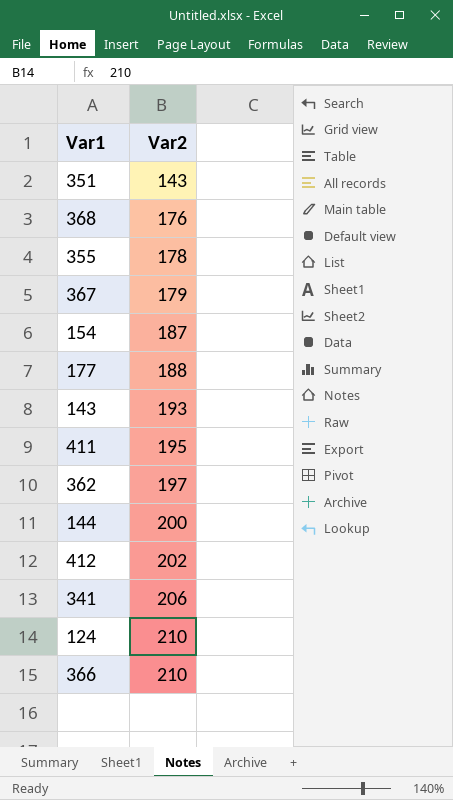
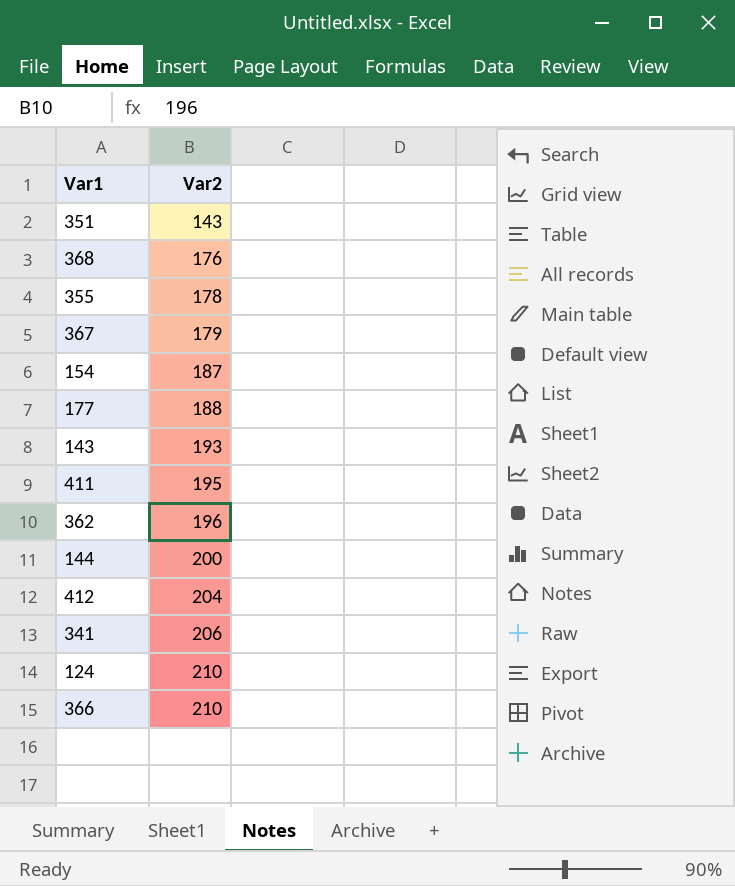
362 | Var2: 197 -> 196
412 | Var2: 202 -> 204

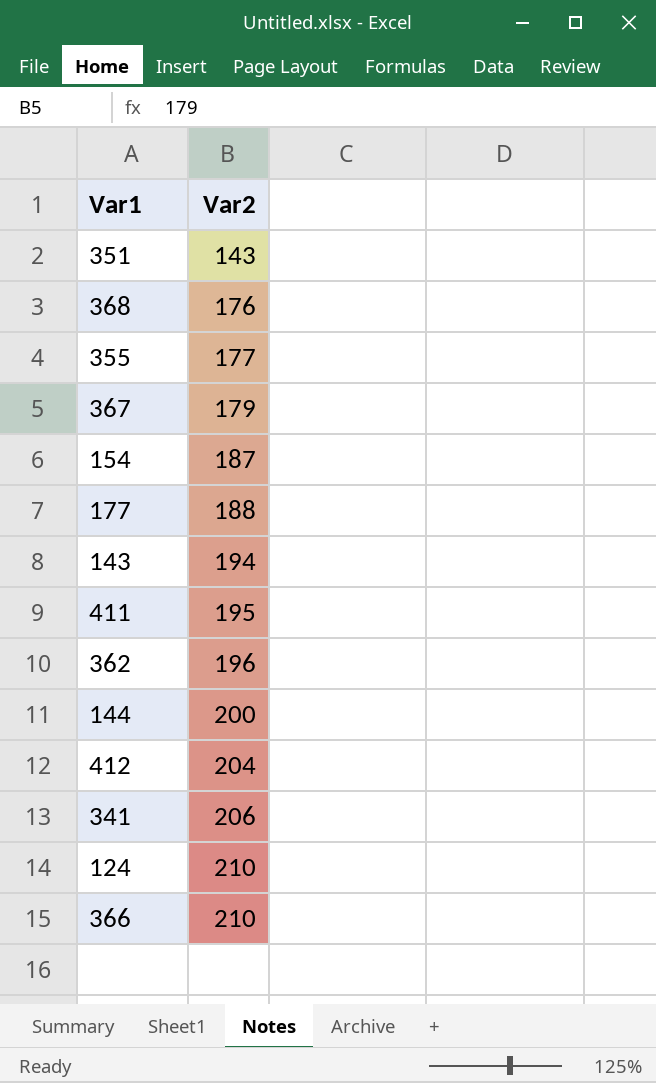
355 | Var2: 178 -> 177
143 | Var2: 193 -> 194

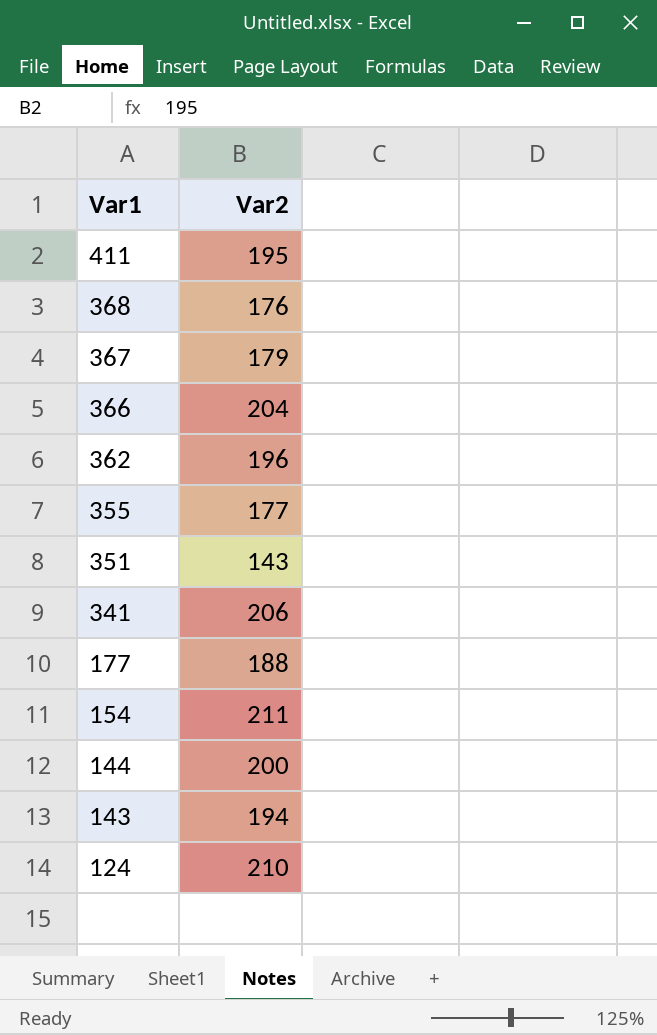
row order: Var2 ascending -> Var1 descending
row 412: 204 -> none
366 | Var2: 210 -> 204
154 | Var2: 187 -> 211

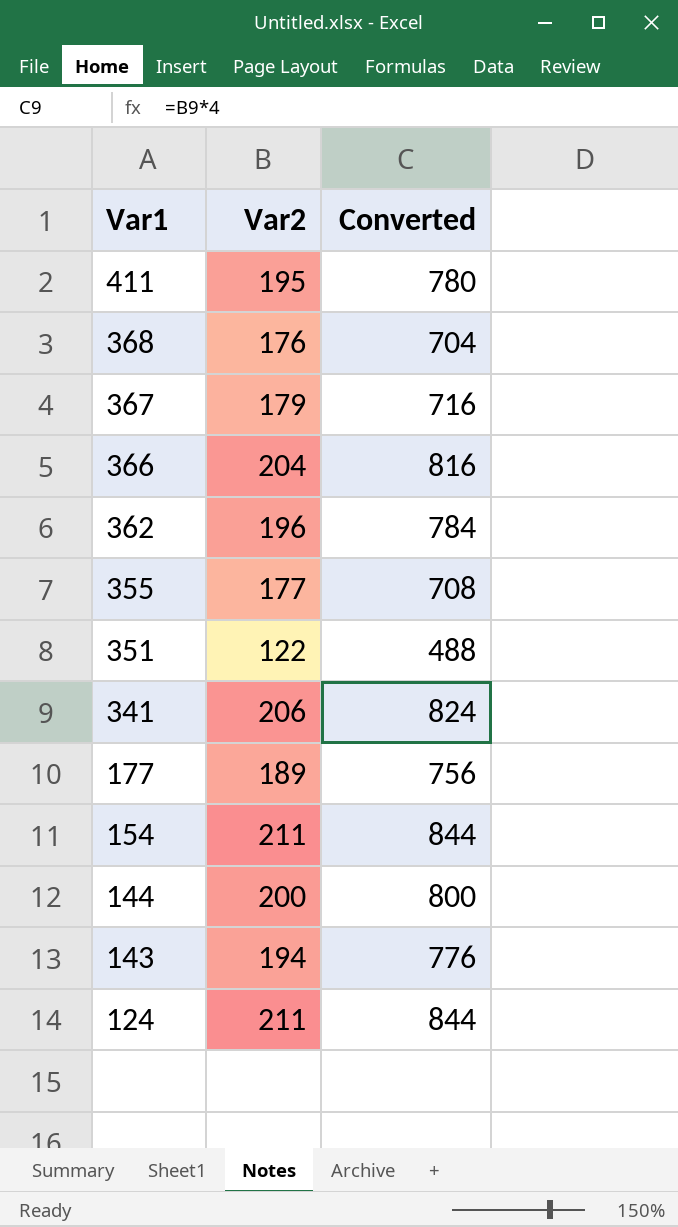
column Converted | formula: none -> [Var2] * 4
351 | Var2: 143 -> 122
177 | Var2: 188 -> 189
124 | Var2: 210 -> 211

